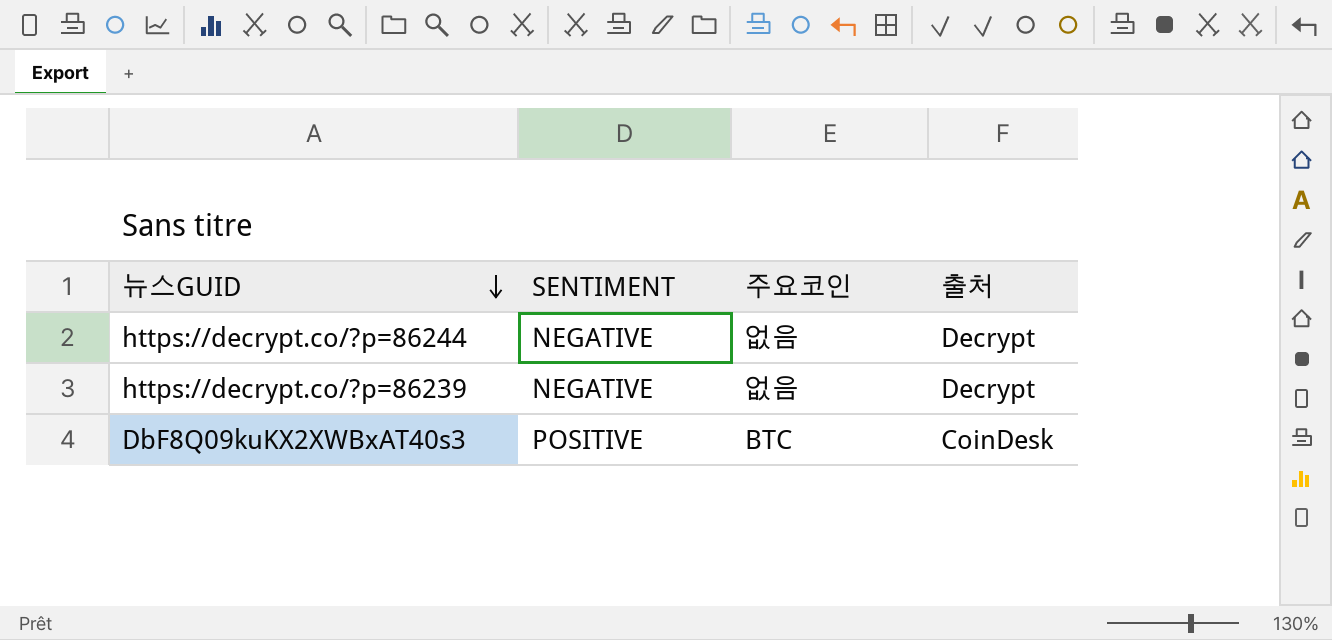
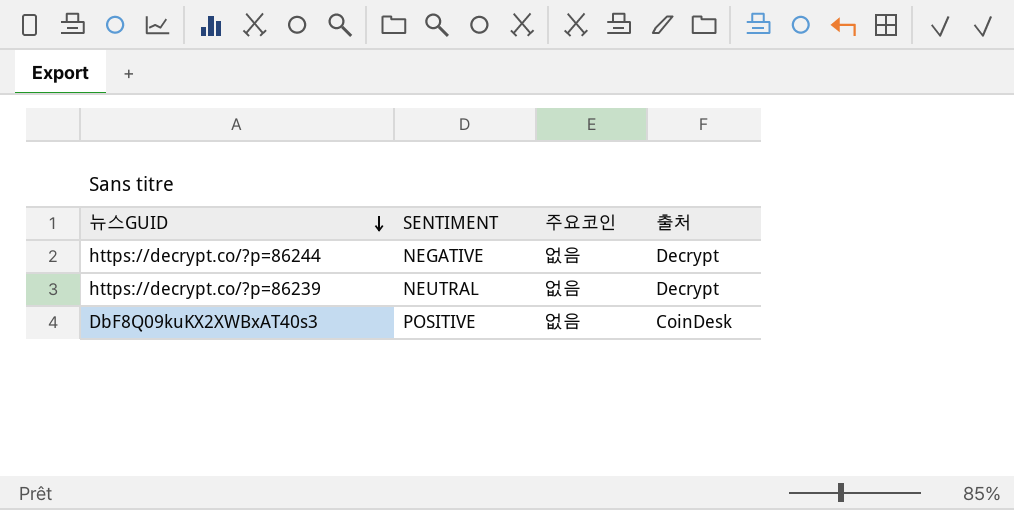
https://decrypt.co/?p=86239 | SENTIMENT: NEGATIVE -> NEUTRAL
DbF8Q09kuKX2XWBxAT40s3 | 주요코인: BTC -> 없음

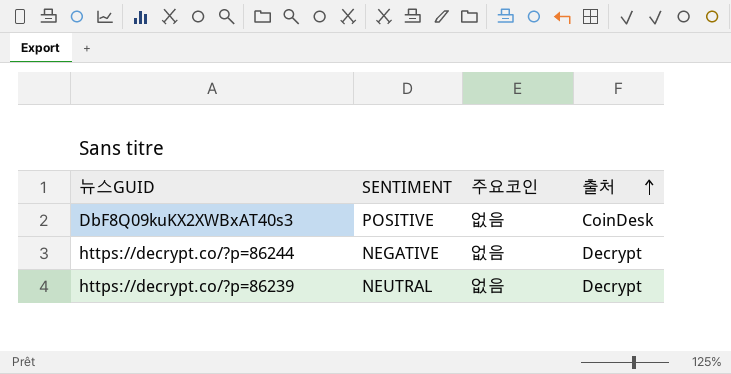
row order: 뉴스GUID descending -> 출처 ascending

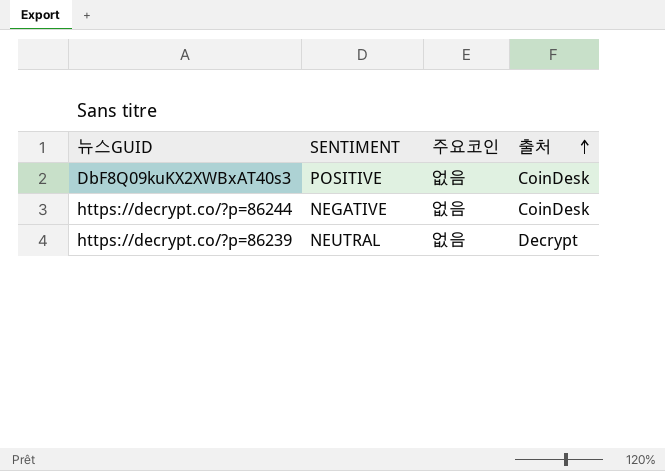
https://decrypt.co/?p=86244 | 출처: Decrypt -> CoinDesk

